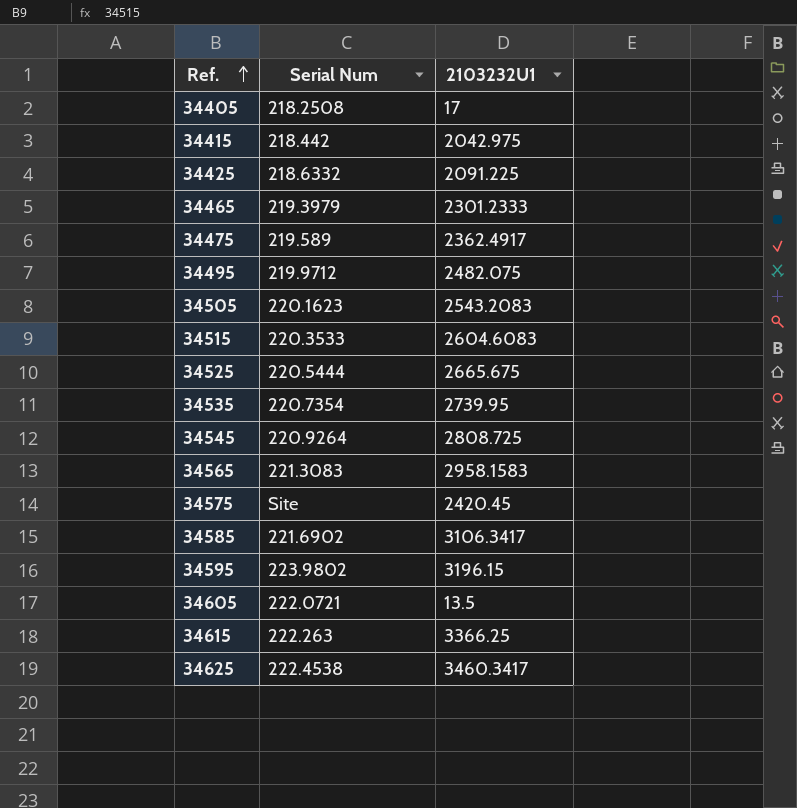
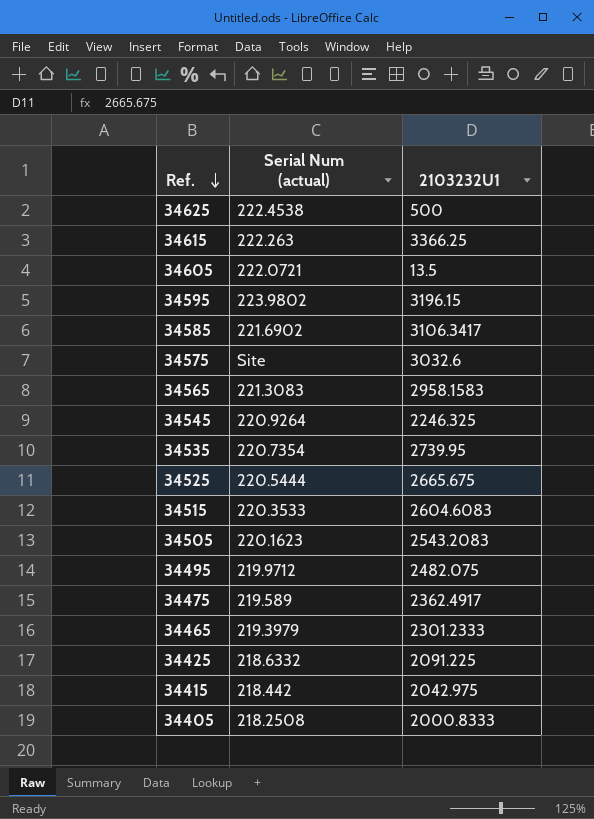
row order: Ref. ascending -> Ref. descending
column name: Serial Num -> Serial Num (actual)
34625 | 2103232U1: 3460.3417 -> 500
34575 | 2103232U1: 2420.45 -> 3032.6
34545 | 2103232U1: 2808.725 -> 2246.325
34405 | 2103232U1: 17 -> 2000.8333

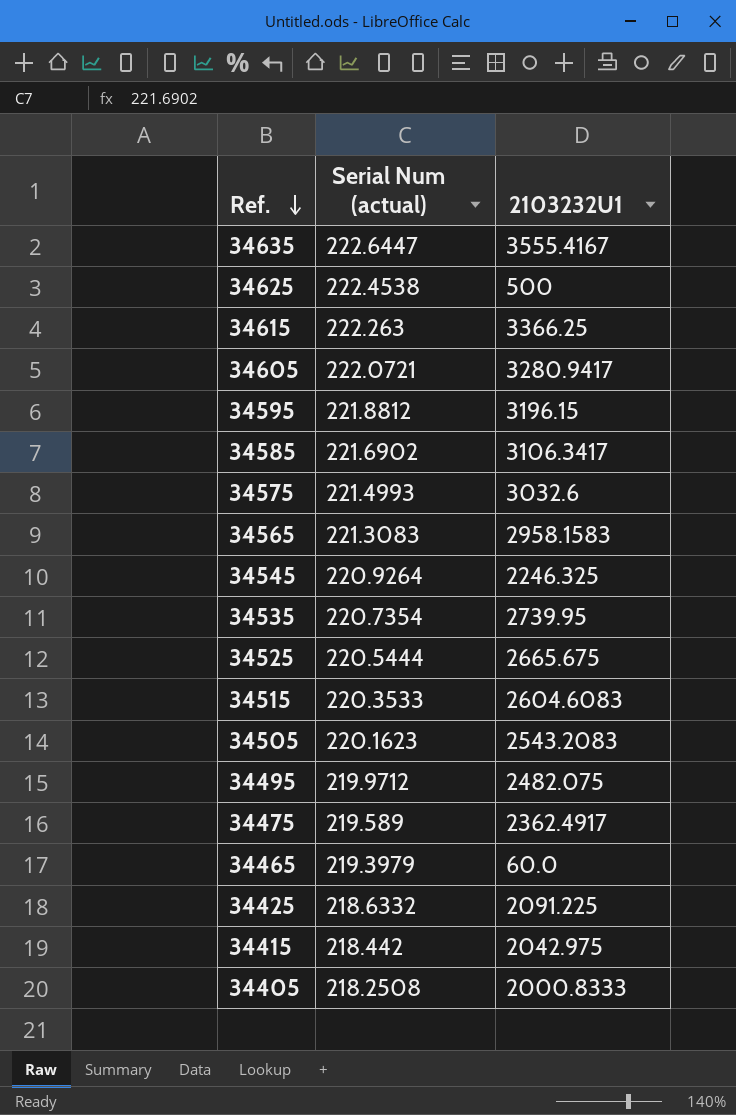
row 34635: none -> 222.6447 | 3555.4167
34605 | 2103232U1: 13.5 -> 3280.9417
34595 | Serial Num (actual): 223.9802 -> 221.8812
34575 | Serial Num (actual): Site -> 221.4993
34465 | 2103232U1: 2301.2333 -> 60.0

